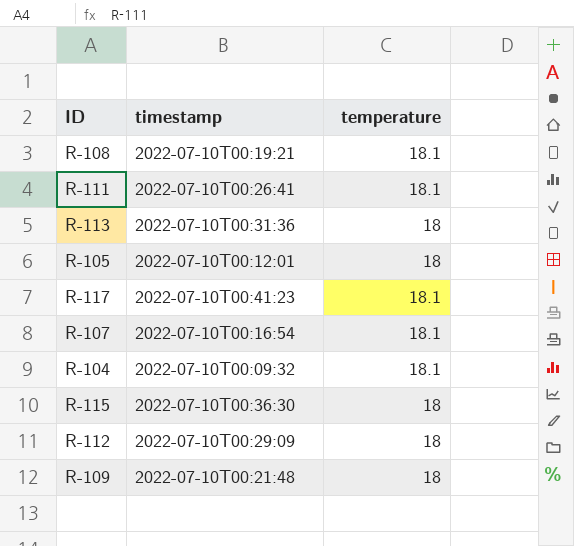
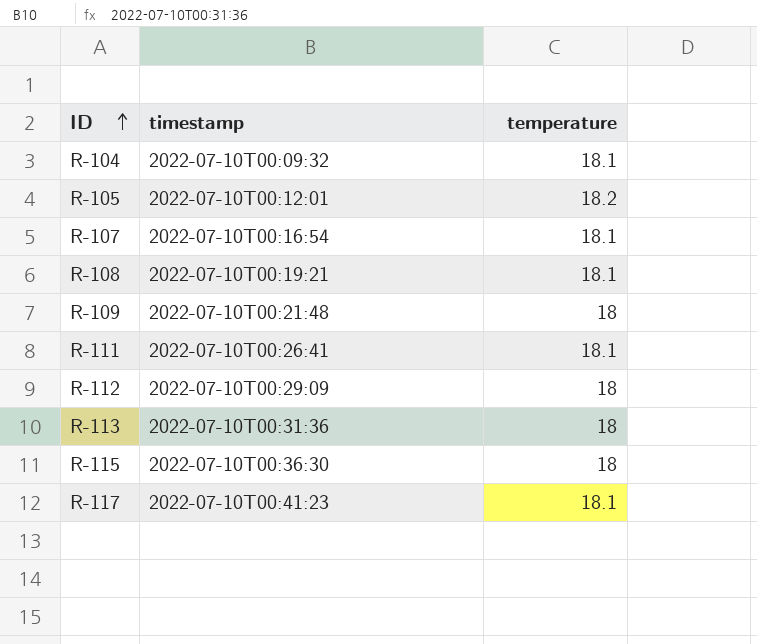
row order: none -> ID ascending
R-105 | temperature: 18 -> 18.2

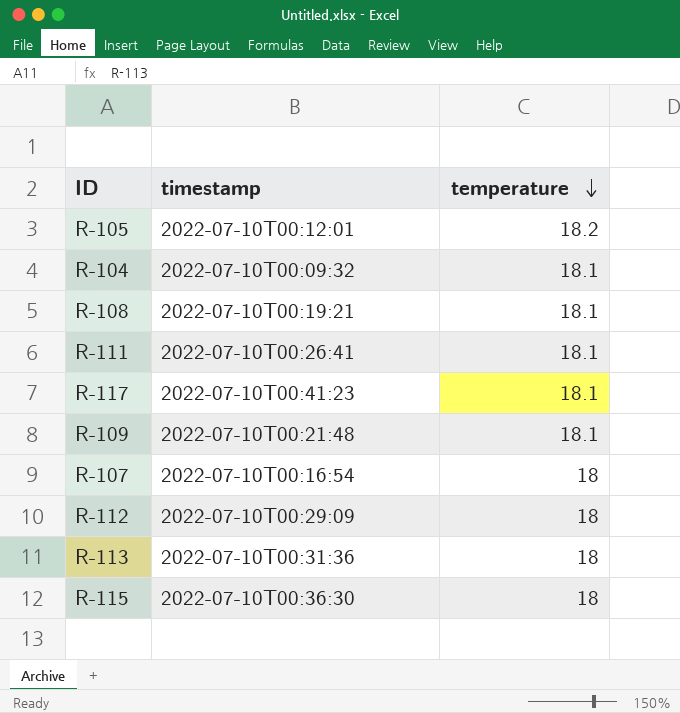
row order: ID ascending -> temperature descending
R-109 | temperature: 18 -> 18.1
R-107 | temperature: 18.1 -> 18

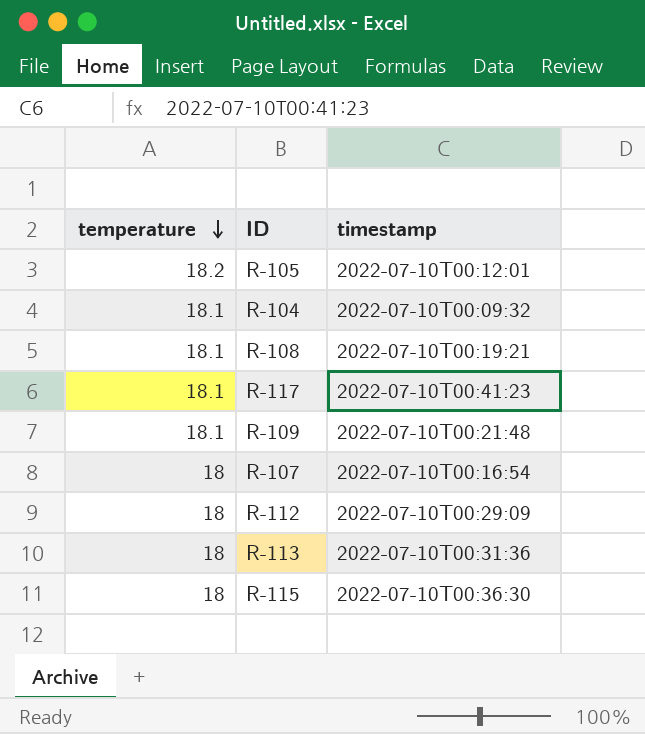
column temperature | position: 3 -> 1
row R-111: 2022-07-10T00:26:41 | 18.1 -> none

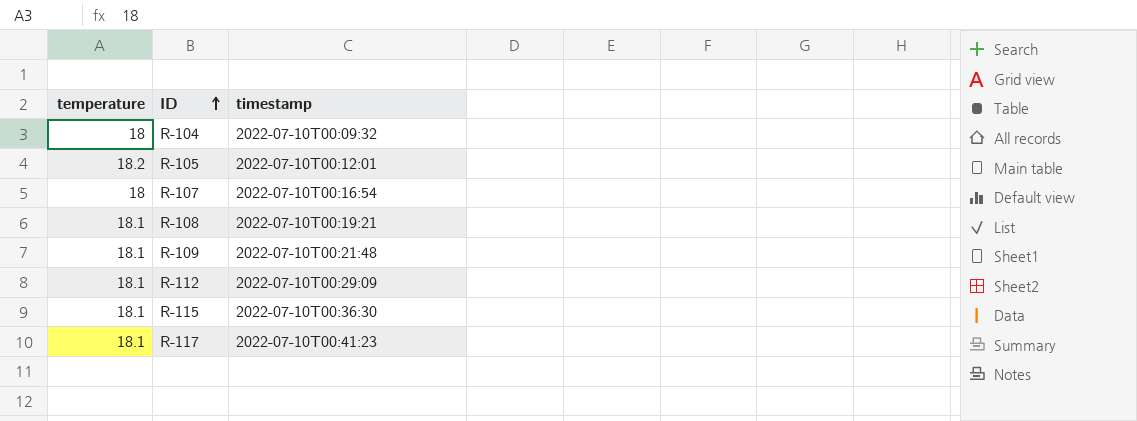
row order: temperature descending -> ID ascending
row R-113: 18 | 2022-07-10T00:31:36 -> none
R-104 | temperature: 18.1 -> 18
R-112 | temperature: 18 -> 18.1
R-115 | temperature: 18 -> 18.1

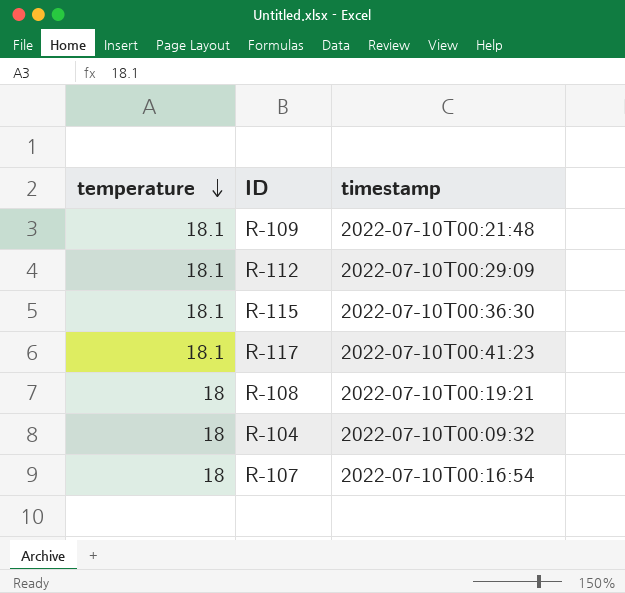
row order: ID ascending -> temperature descending
row R-105: 18.2 | 2022-07-10T00:12:01 -> none
R-108 | temperature: 18.1 -> 18

